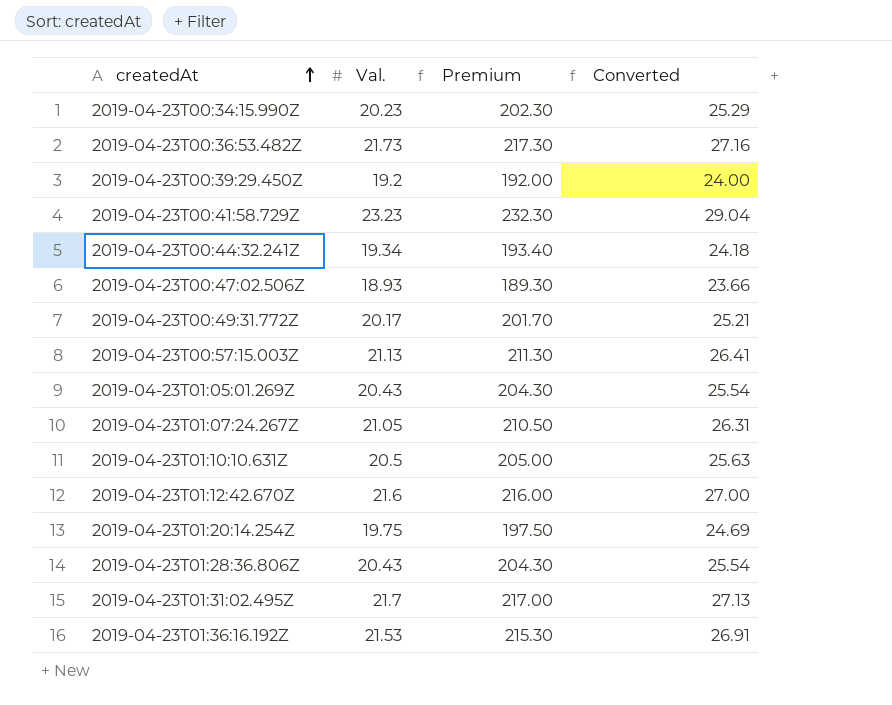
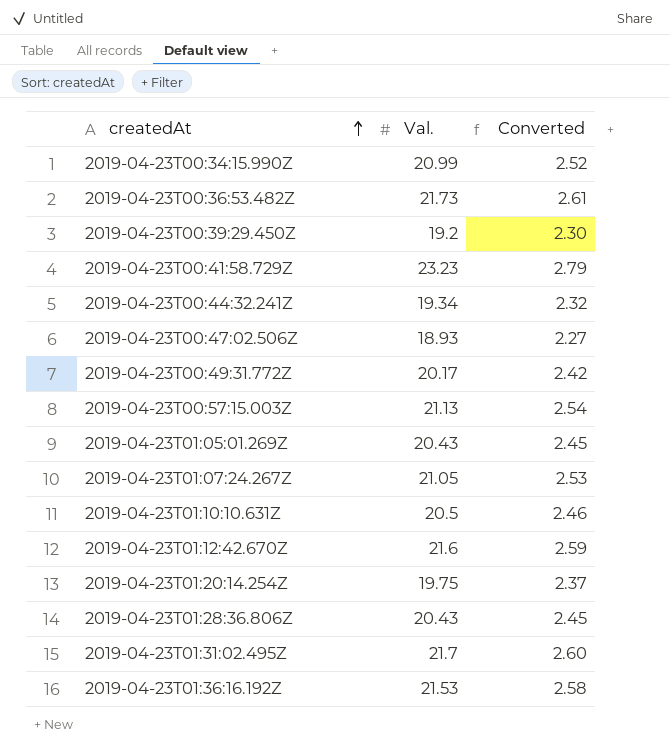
column Premium | formula: [Val.] * 10 -> none
column Converted | formula: [Val.] * 1.25 -> [Val.] * 0.12
2019-04-23T00:34:15.990Z | Val.: 20.23 -> 20.99

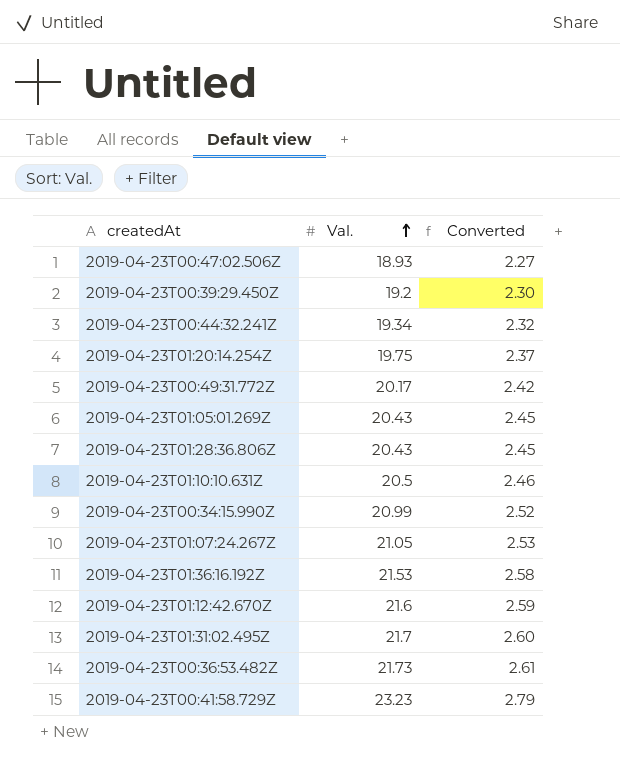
row order: createdAt ascending -> Val. ascending
row 2019-04-23T00:57:15.003Z: 21.13 | 2.54 -> none

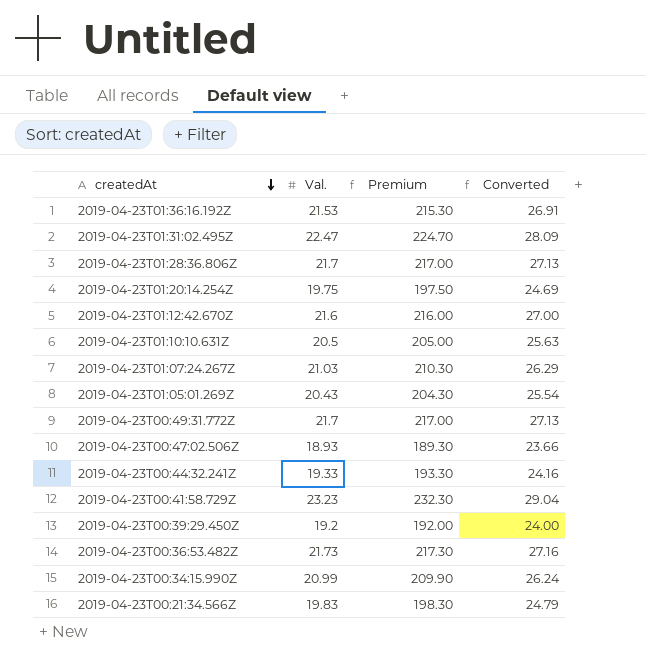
row order: Val. ascending -> createdAt descending
column Premium | formula: none -> [Val.] * 10
column Converted | formula: [Val.] * 0.12 -> [Val.] * 1.25
2019-04-23T01:31:02.495Z | Val.: 21.7 -> 22.47
2019-04-23T01:28:36.806Z | Val.: 20.43 -> 21.7
2019-04-23T01:07:24.267Z | Val.: 21.05 -> 21.03
2019-04-23T00:49:31.772Z | Val.: 20.17 -> 21.7
2019-04-23T00:44:32.241Z | Val.: 19.34 -> 19.33
row 2019-04-23T00:21:34.566Z: none -> 19.83 | 198.30 | 24.79

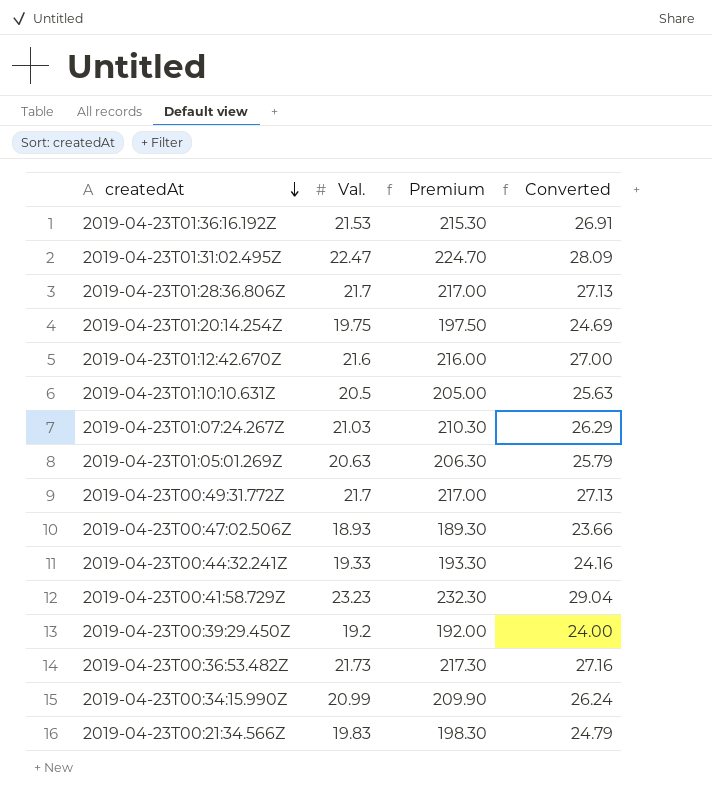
2019-04-23T01:05:01.269Z | Val.: 20.43 -> 20.63
2019-04-23T01:05:01.269Z | Premium: 204.30 -> 206.30
2019-04-23T01:05:01.269Z | Converted: 25.54 -> 25.79

